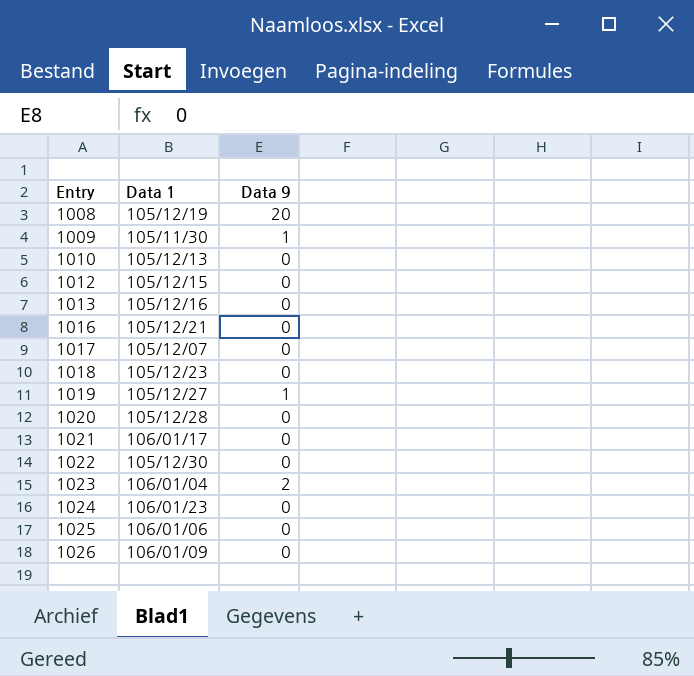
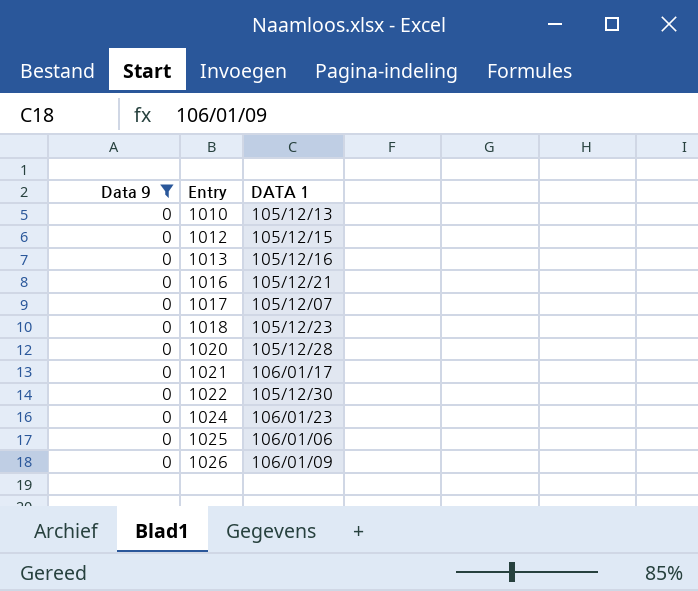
filter: none -> Data 9 = 0
column Data 9 | position: 3 -> 1
column name: Data 1 -> DATA 1

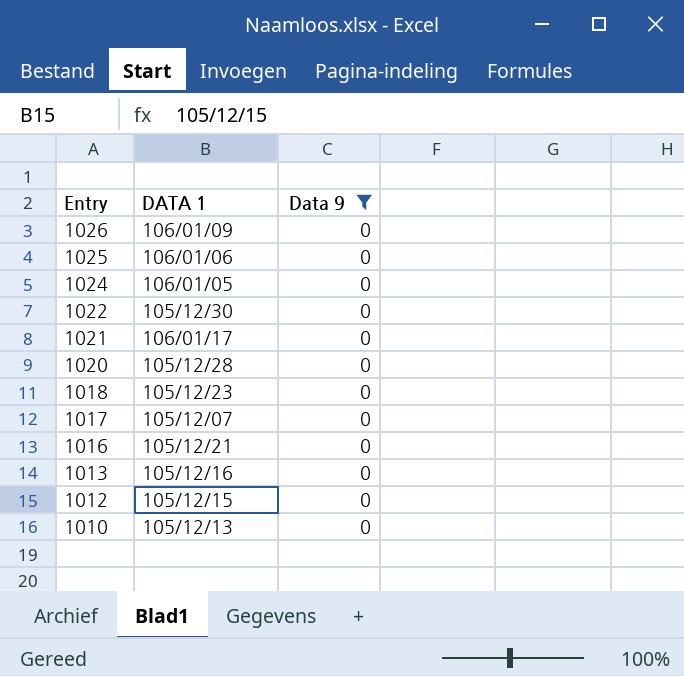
row order: Entry ascending -> Entry descending
column Data 9 | position: 1 -> 3
1024 | DATA 1: 106/01/23 -> 106/01/05

